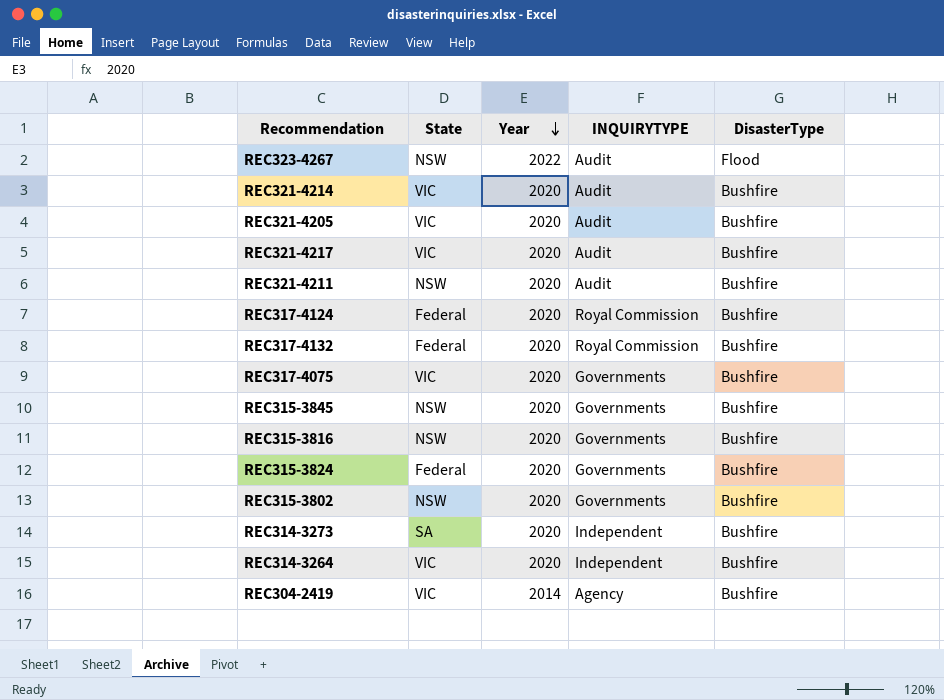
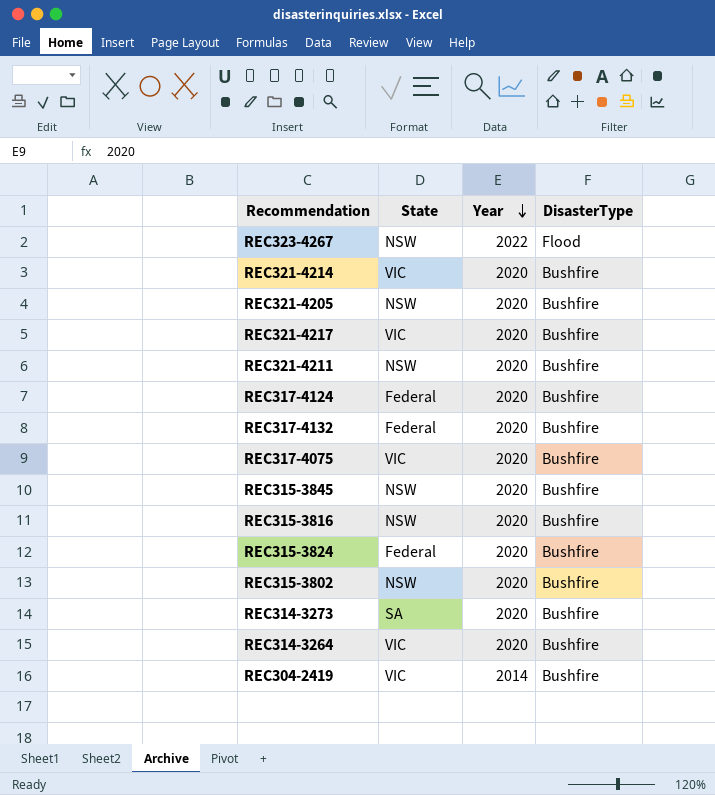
column INQUIRYTYPE | position: 4 -> none
REC321-4205 | State: VIC -> NSW

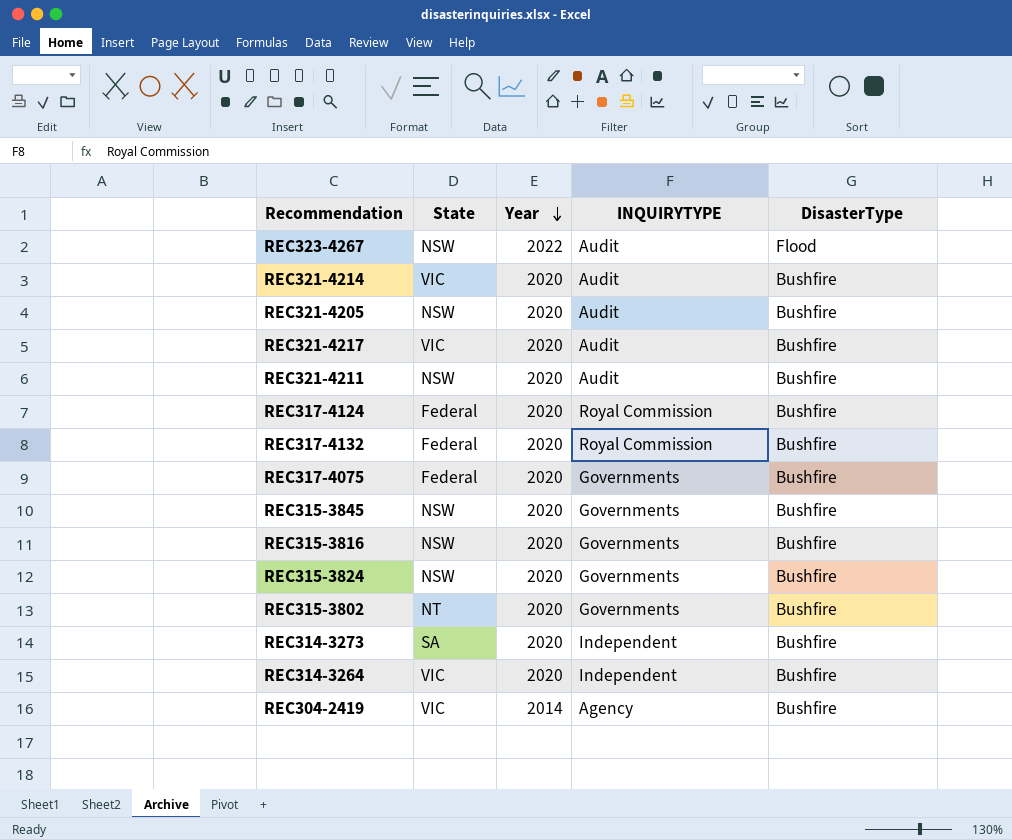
column INQUIRYTYPE | position: none -> 4
REC317-4075 | State: VIC -> Federal
REC315-3824 | State: Federal -> NSW
REC315-3802 | State: NSW -> NT

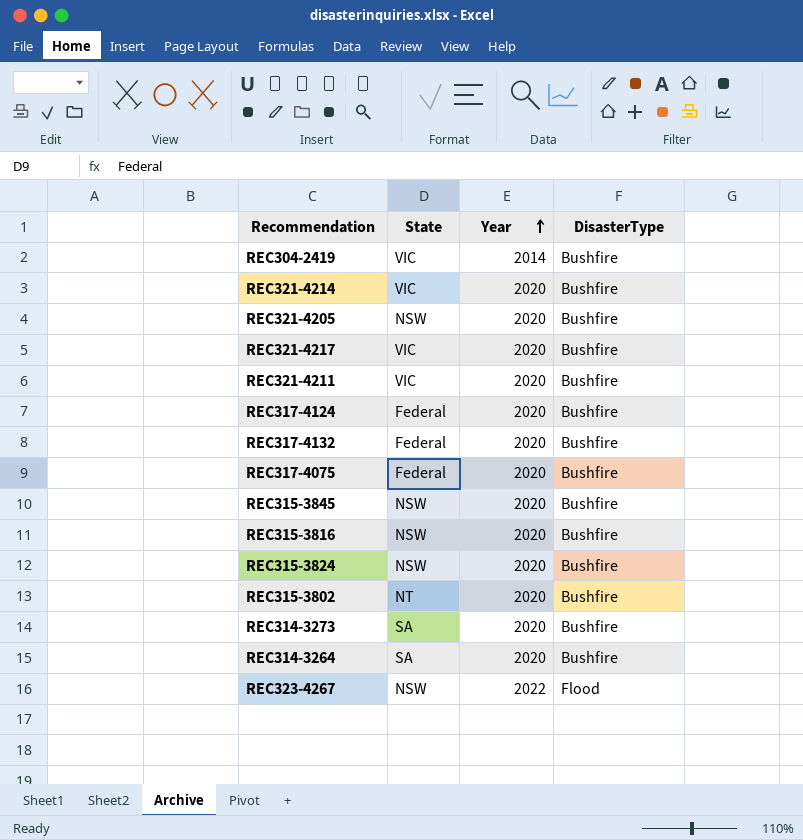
row order: Year descending -> Year ascending
column INQUIRYTYPE | position: 4 -> none
REC321-4211 | State: NSW -> VIC
REC314-3264 | State: VIC -> SA

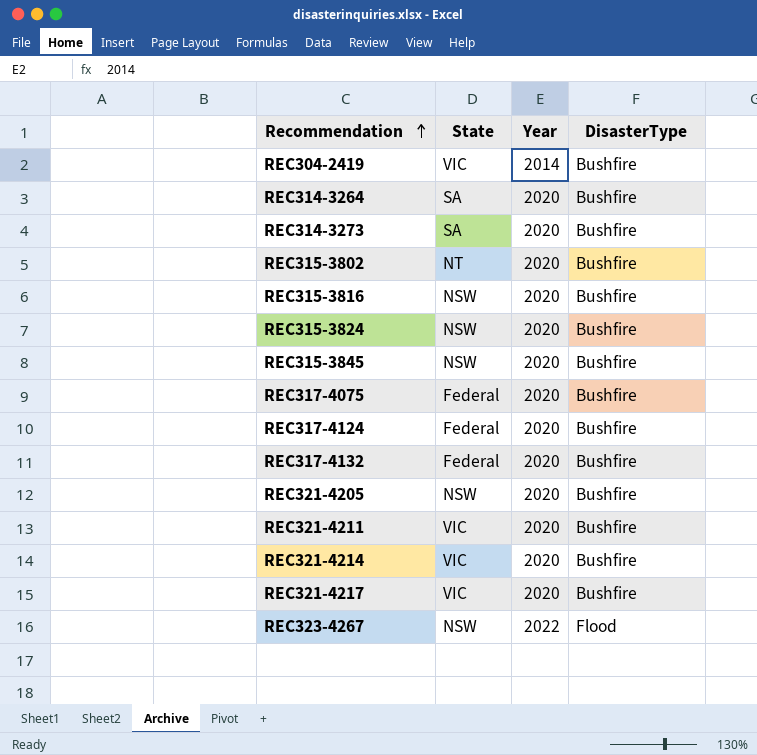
row order: Year ascending -> Recommendation ascending

